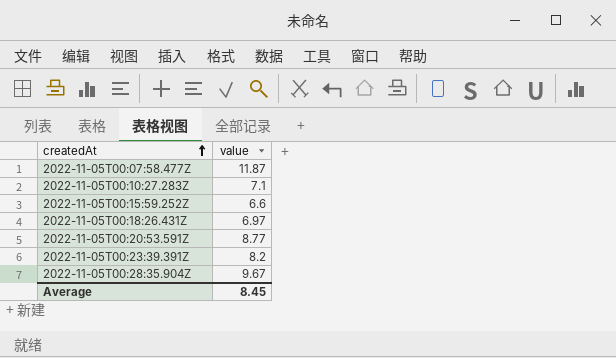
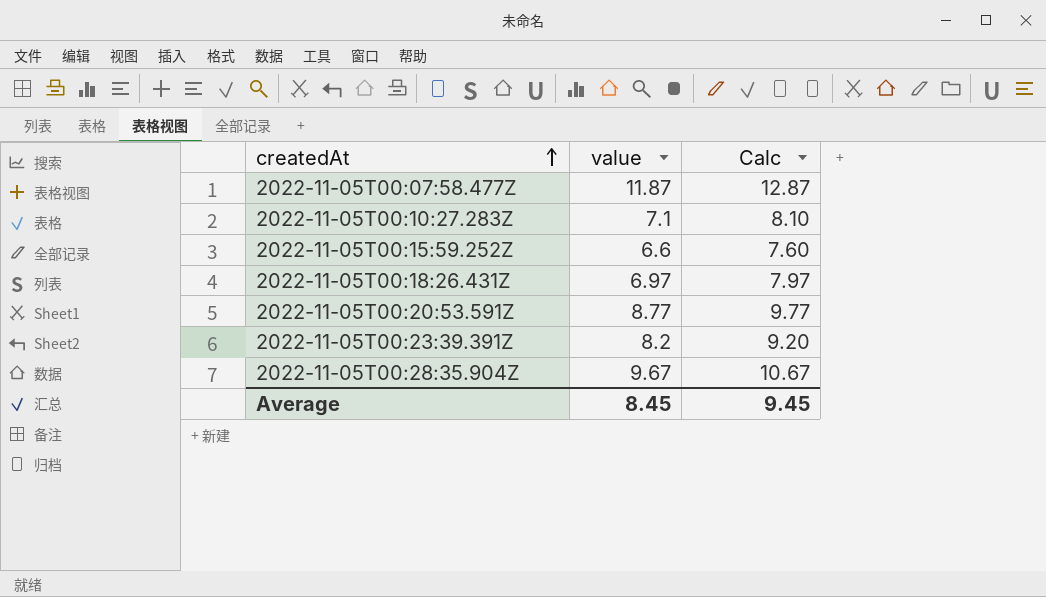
column Calc | formula: none -> [value] + 1

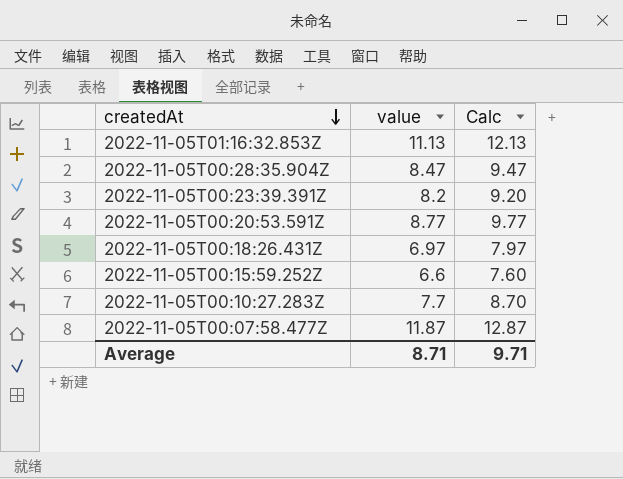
row order: createdAt ascending -> createdAt descending
row 2022-11-05T01:16:32.853Z: none -> 11.13 | 12.13
2022-11-05T00:28:35.904Z | value: 9.67 -> 8.47
2022-11-05T00:28:35.904Z | Calc: 10.67 -> 9.47
2022-11-05T00:10:27.283Z | value: 7.1 -> 7.7
2022-11-05T00:10:27.283Z | Calc: 8.10 -> 8.70
Average | value: 8.45 -> 8.71
Average | Calc: 9.45 -> 9.71

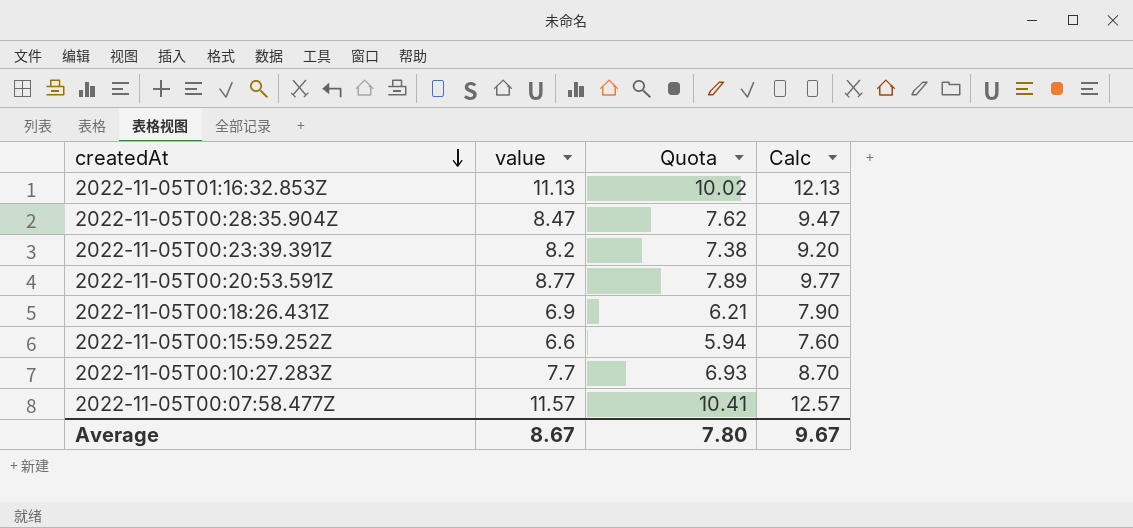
column Quota | formula: none -> [value] * 0.9
2022-11-05T00:18:26.431Z | value: 6.97 -> 6.9
2022-11-05T00:18:26.431Z | Calc: 7.97 -> 7.90
2022-11-05T00:07:58.477Z | value: 11.87 -> 11.57
2022-11-05T00:07:58.477Z | Calc: 12.87 -> 12.57
Average | value: 8.71 -> 8.67
Average | Calc: 9.71 -> 9.67

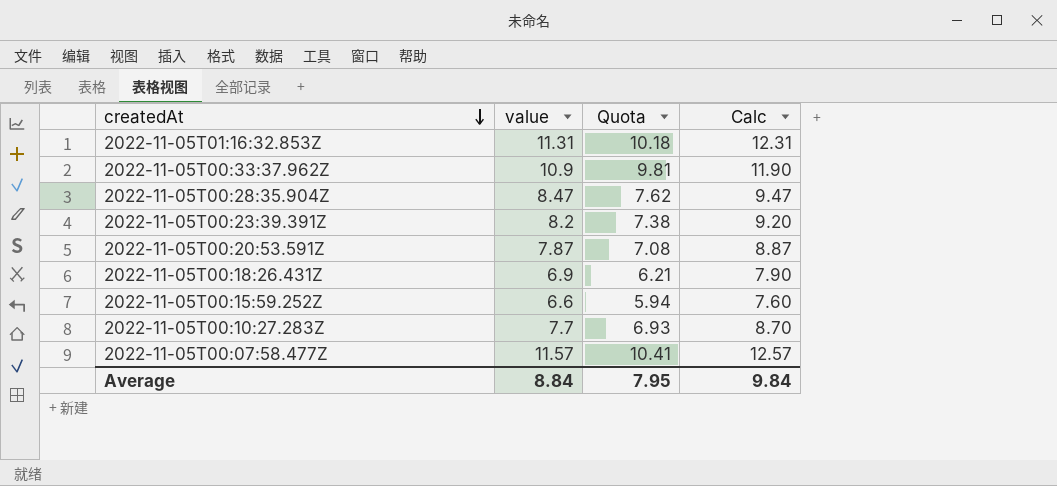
2022-11-05T01:16:32.853Z | value: 11.13 -> 11.31
2022-11-05T01:16:32.853Z | Quota: 10.02 -> 10.18
2022-11-05T01:16:32.853Z | Calc: 12.13 -> 12.31
row 2022-11-05T00:33:37.962Z: none -> 10.9 | 9.81 | 11.90
2022-11-05T00:20:53.591Z | value: 8.77 -> 7.87
2022-11-05T00:20:53.591Z | Quota: 7.89 -> 7.08
2022-11-05T00:20:53.591Z | Calc: 9.77 -> 8.87
Average | value: 8.67 -> 8.84
Average | Quota: 7.80 -> 7.95
Average | Calc: 9.67 -> 9.84

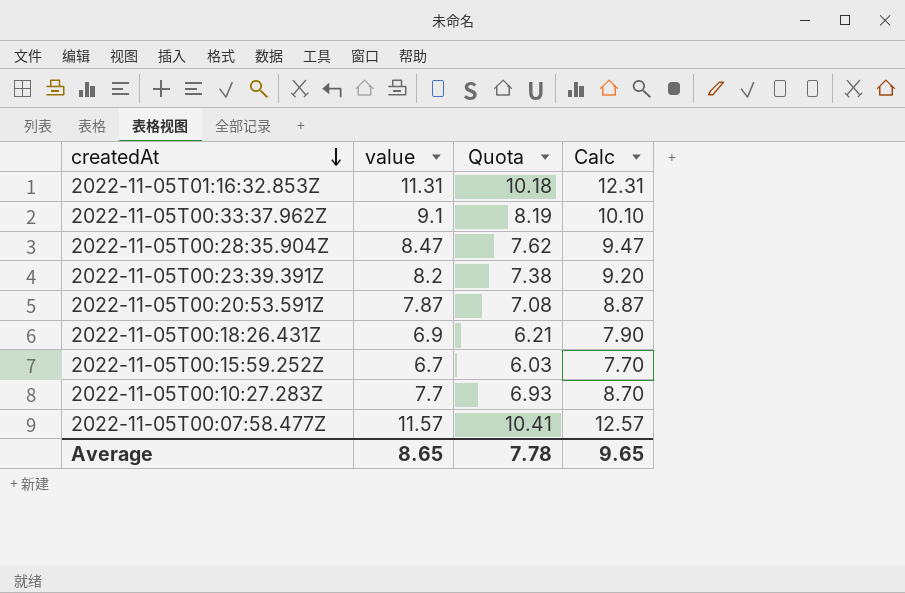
2022-11-05T00:33:37.962Z | value: 10.9 -> 9.1
2022-11-05T00:33:37.962Z | Quota: 9.81 -> 8.19
2022-11-05T00:33:37.962Z | Calc: 11.90 -> 10.10
2022-11-05T00:15:59.252Z | value: 6.6 -> 6.7
2022-11-05T00:15:59.252Z | Quota: 5.94 -> 6.03
2022-11-05T00:15:59.252Z | Calc: 7.60 -> 7.70
Average | value: 8.84 -> 8.65
Average | Quota: 7.95 -> 7.78
Average | Calc: 9.84 -> 9.65

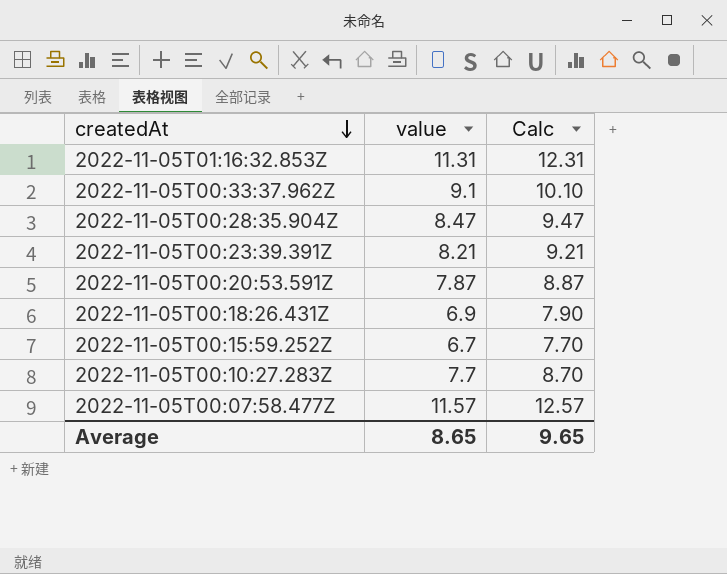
column Quota | formula: [value] * 0.9 -> none
2022-11-05T00:23:39.391Z | value: 8.2 -> 8.21
2022-11-05T00:23:39.391Z | Calc: 9.20 -> 9.21

